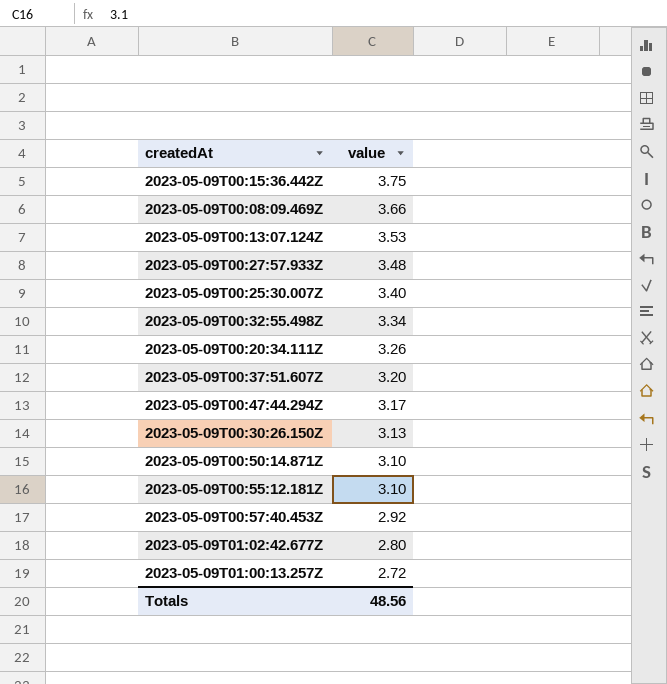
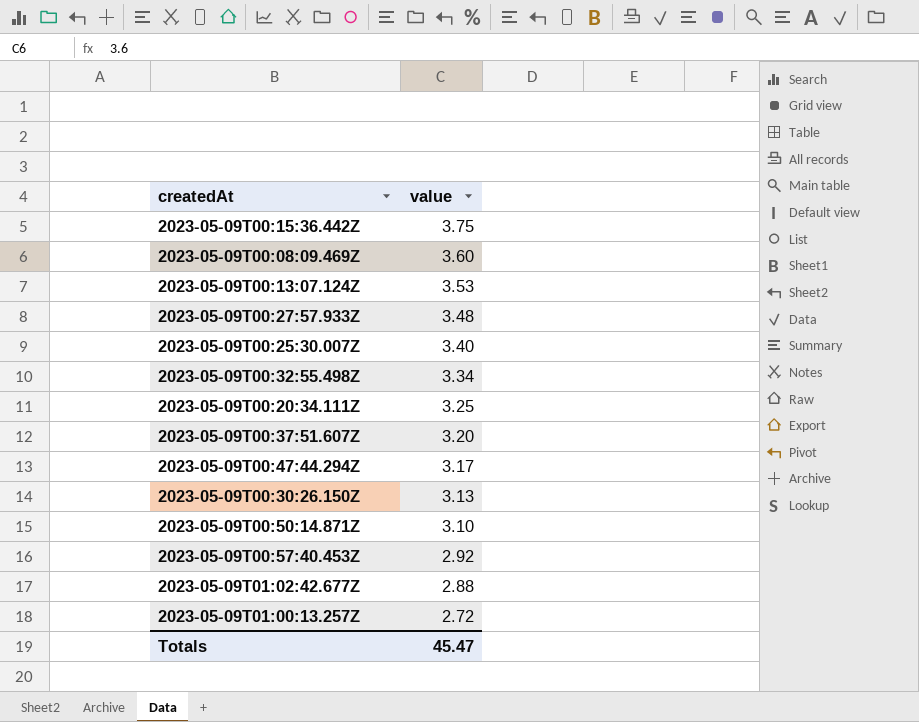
row 2023-05-09T00:55:12.181Z: 3.10 -> none
2023-05-09T00:08:09.469Z | value: 3.66 -> 3.60
2023-05-09T00:20:34.111Z | value: 3.26 -> 3.25
2023-05-09T01:02:42.677Z | value: 2.80 -> 2.88
Totals | value: 48.56 -> 45.47

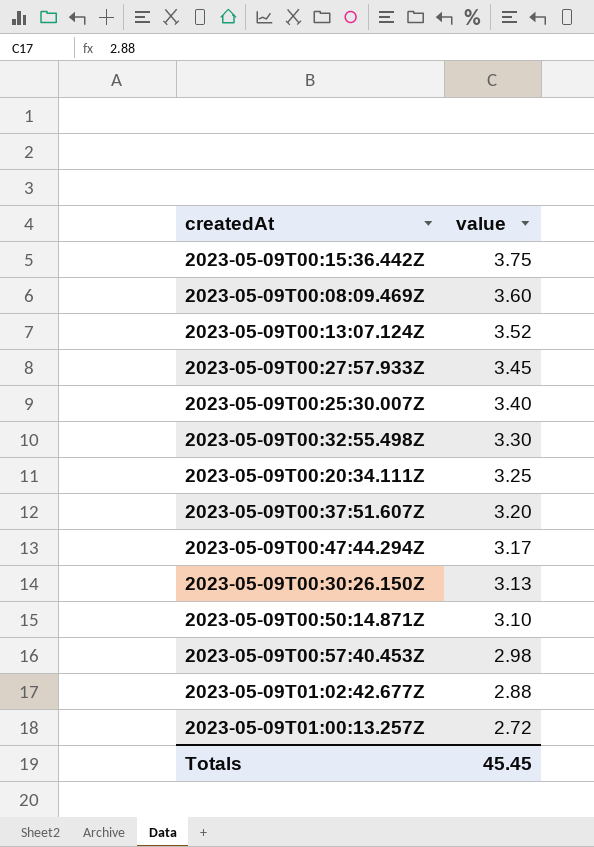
2023-05-09T00:13:07.124Z | value: 3.53 -> 3.52
2023-05-09T00:27:57.933Z | value: 3.48 -> 3.45
2023-05-09T00:32:55.498Z | value: 3.34 -> 3.30
2023-05-09T00:57:40.453Z | value: 2.92 -> 2.98
Totals | value: 45.47 -> 45.45

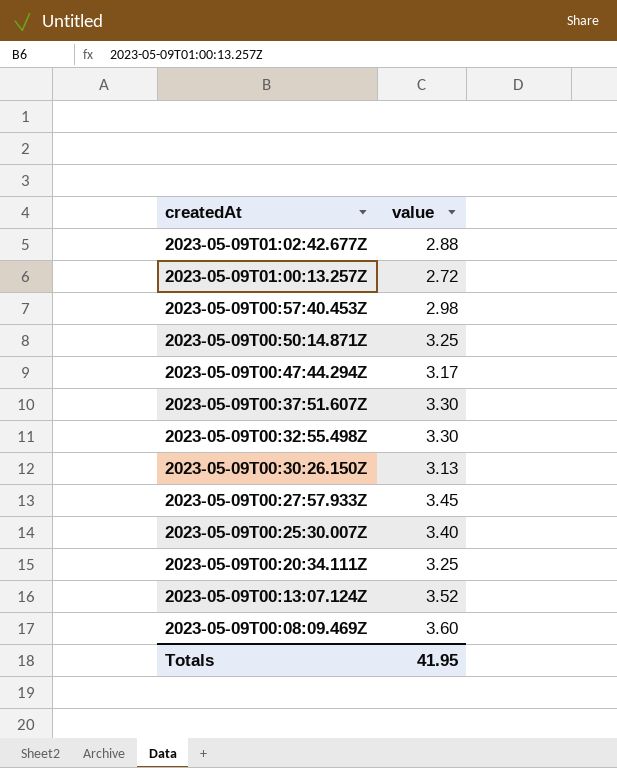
row order: value descending -> createdAt descending
row 2023-05-09T00:15:36.442Z: 3.75 -> none
2023-05-09T00:50:14.871Z | value: 3.10 -> 3.25
2023-05-09T00:37:51.607Z | value: 3.20 -> 3.30
Totals | value: 45.45 -> 41.95

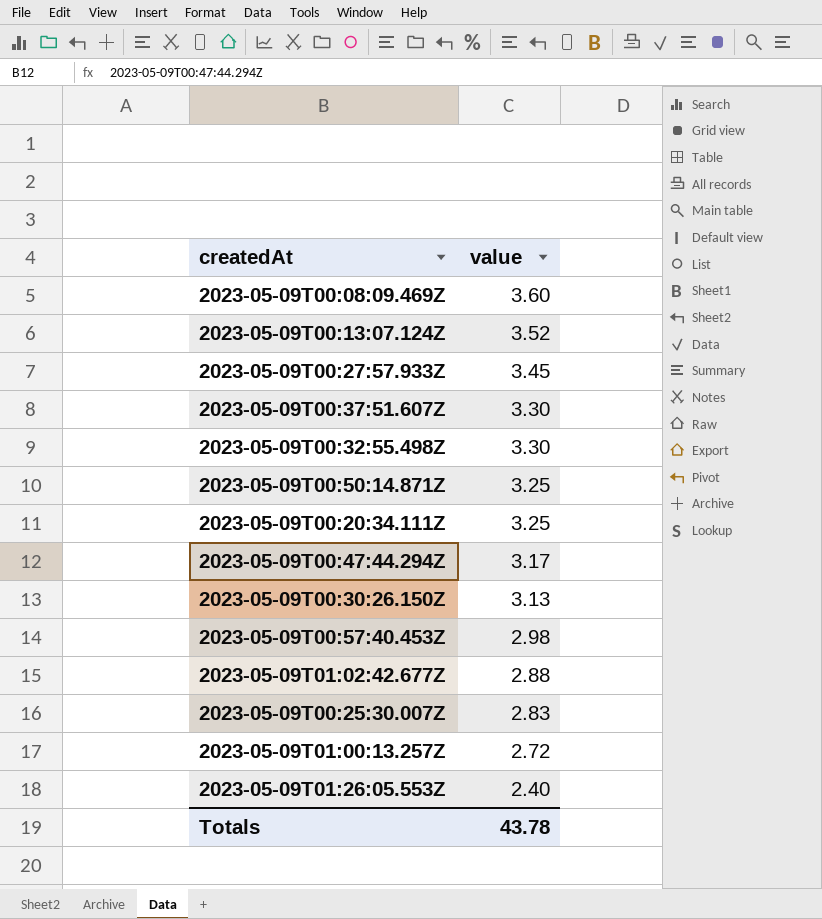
row order: createdAt descending -> value descending
2023-05-09T00:25:30.007Z | value: 3.40 -> 2.83
row 2023-05-09T01:26:05.553Z: none -> 2.40
Totals | value: 41.95 -> 43.78

